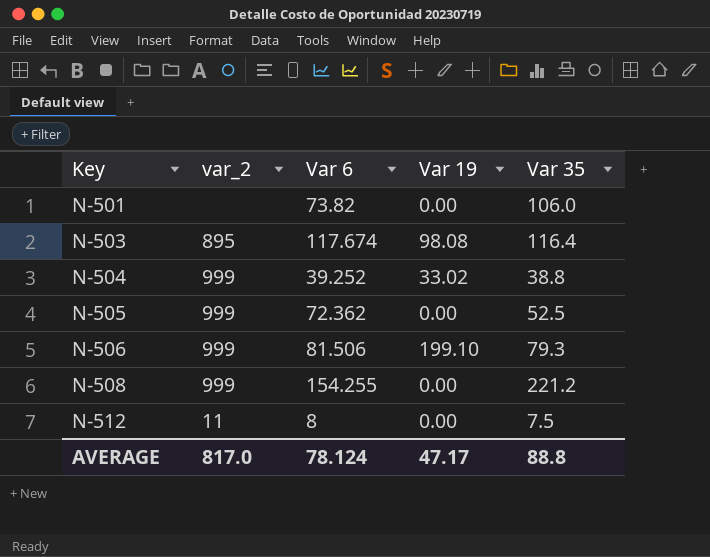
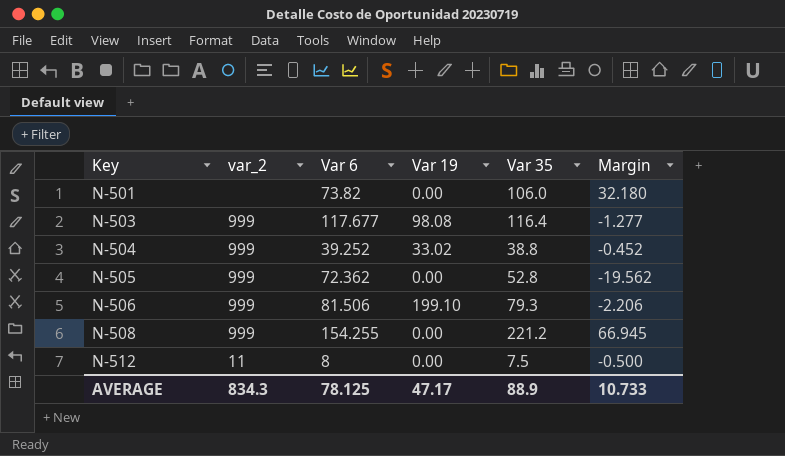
column Margin | formula: none -> [Var 35] - [Var 6]
N-503 | var_2: 895 -> 999
N-503 | Var 6: 117.674 -> 117.677
N-505 | Var 35: 52.5 -> 52.8
AVERAGE | var_2: 817.0 -> 834.3
AVERAGE | Var 6: 78.124 -> 78.125
AVERAGE | Var 35: 88.8 -> 88.9

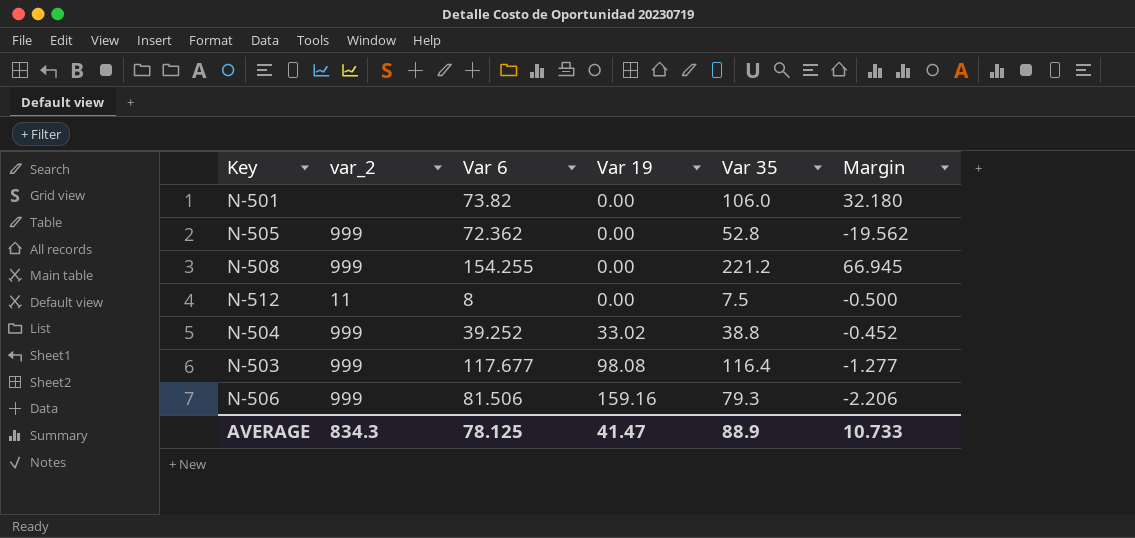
row order: Key ascending -> Var 19 ascending
N-506 | Var 19: 199.10 -> 159.16
AVERAGE | Var 19: 47.17 -> 41.47

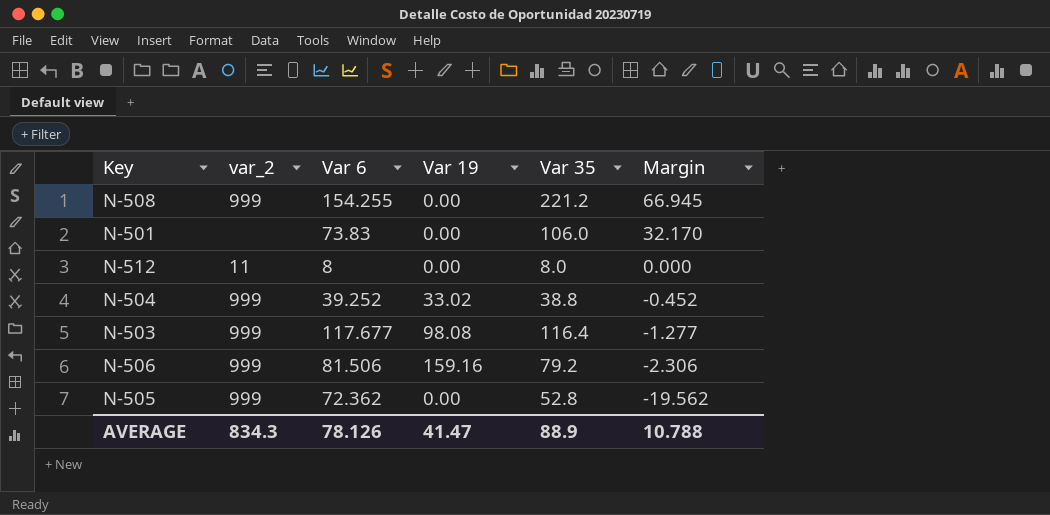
row order: Var 19 ascending -> Margin descending
N-501 | Var 6: 73.82 -> 73.83
N-501 | Margin: 32.180 -> 32.170
N-512 | Var 35: 7.5 -> 8.0
N-512 | Margin: -0.500 -> 0.000
N-506 | Var 35: 79.3 -> 79.2
N-506 | Margin: -2.206 -> -2.306
AVERAGE | Var 6: 78.125 -> 78.126
AVERAGE | Margin: 10.733 -> 10.788

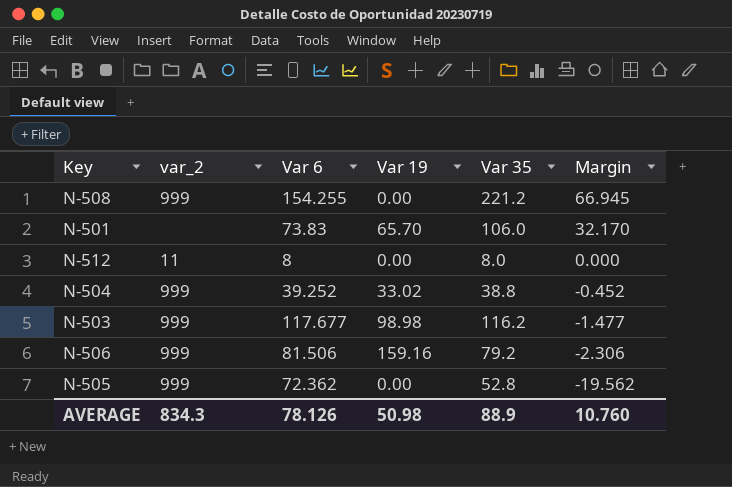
N-501 | Var 19: 0.00 -> 65.70
N-503 | Var 19: 98.08 -> 98.98
N-503 | Var 35: 116.4 -> 116.2
N-503 | Margin: -1.277 -> -1.477
AVERAGE | Var 19: 41.47 -> 50.98
AVERAGE | Margin: 10.788 -> 10.760

